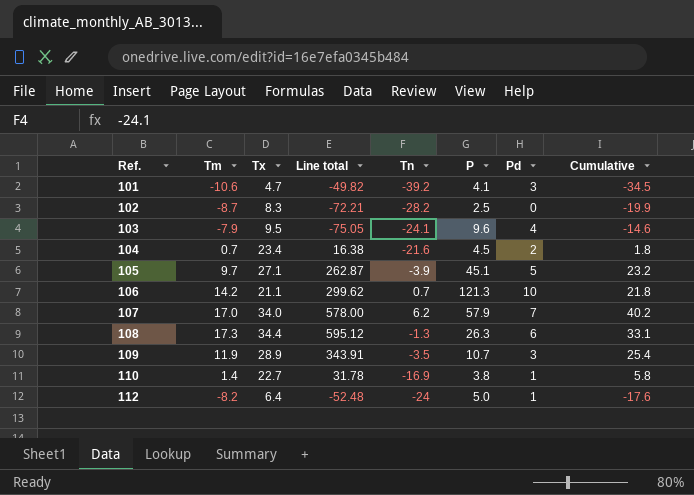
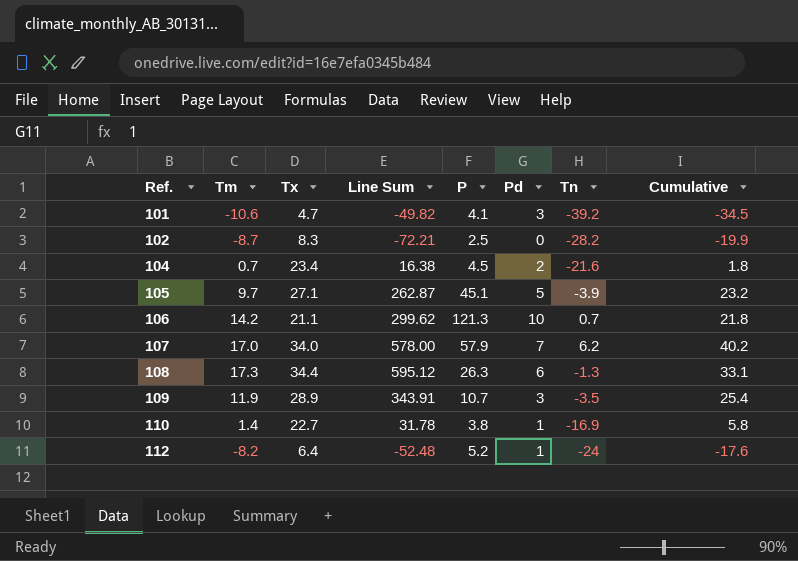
column name: Line total -> Line Sum
column Tn | position: 5 -> 7
row 103: -7.9 | 9.5 | -75.05 | -24.1 | 9.6 | 4 | -14.6 -> none
112 | P: 5.0 -> 5.2

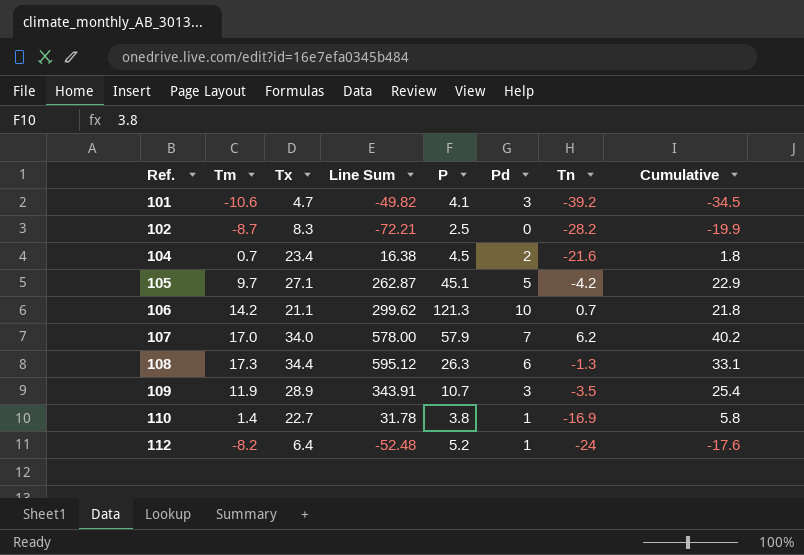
105 | Tn: -3.9 -> -4.2
105 | Cumulative: 23.2 -> 22.9

